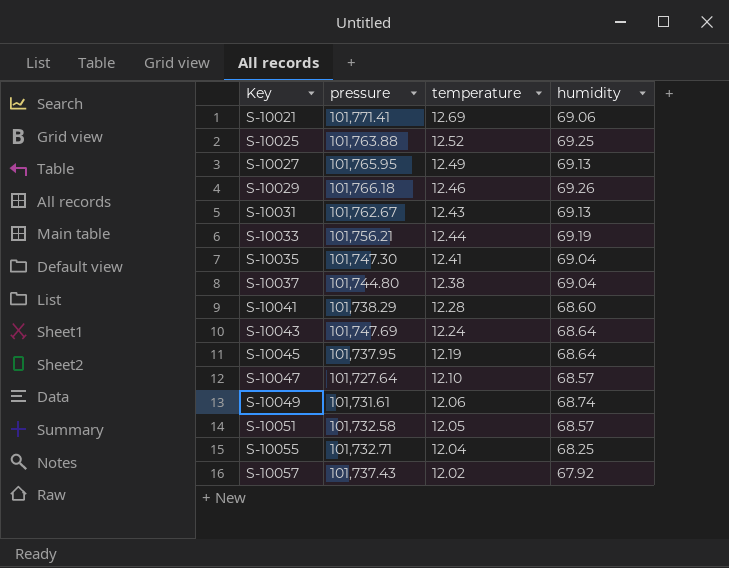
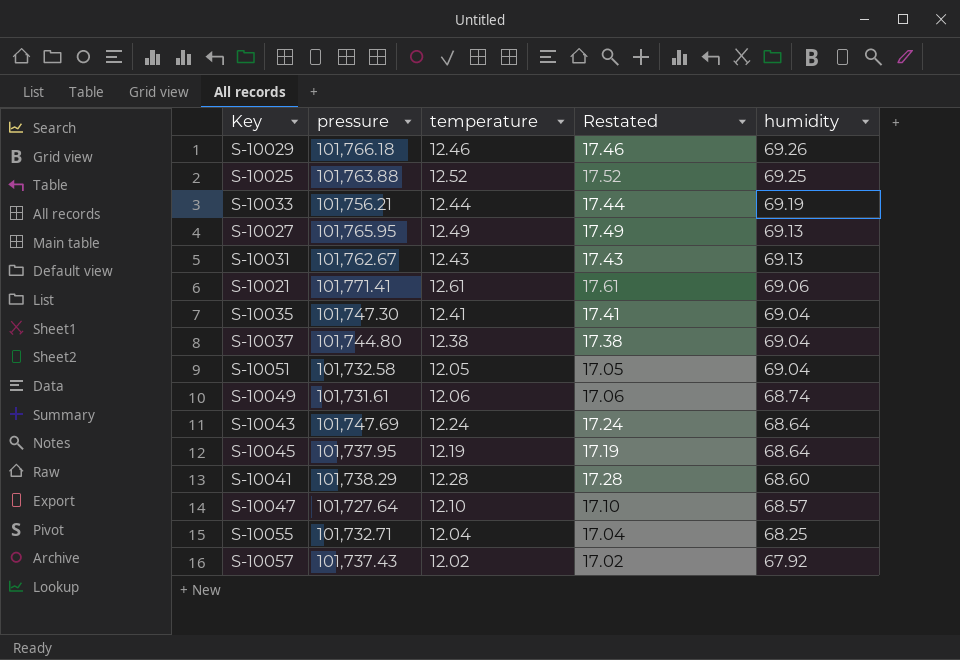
row order: Key ascending -> humidity descending
column Restated | formula: none -> [temperature] + 5
S-10021 | temperature: 12.69 -> 12.61
S-10051 | humidity: 68.57 -> 69.04

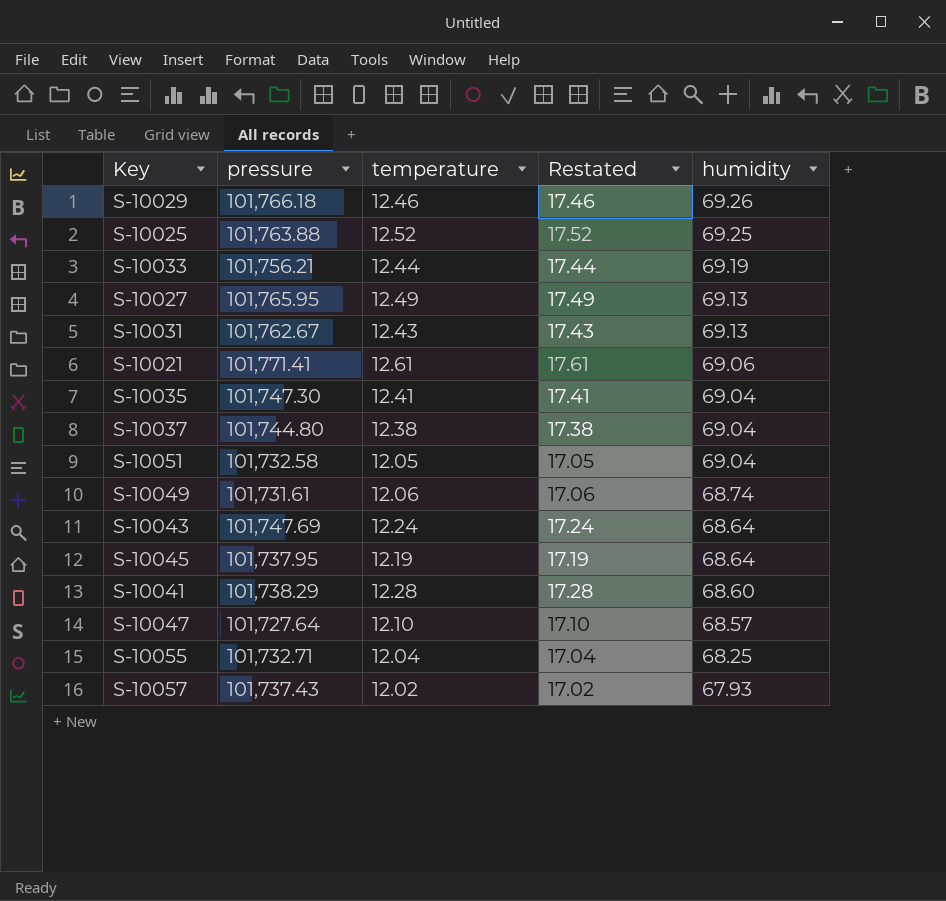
S-10057 | humidity: 67.92 -> 67.93

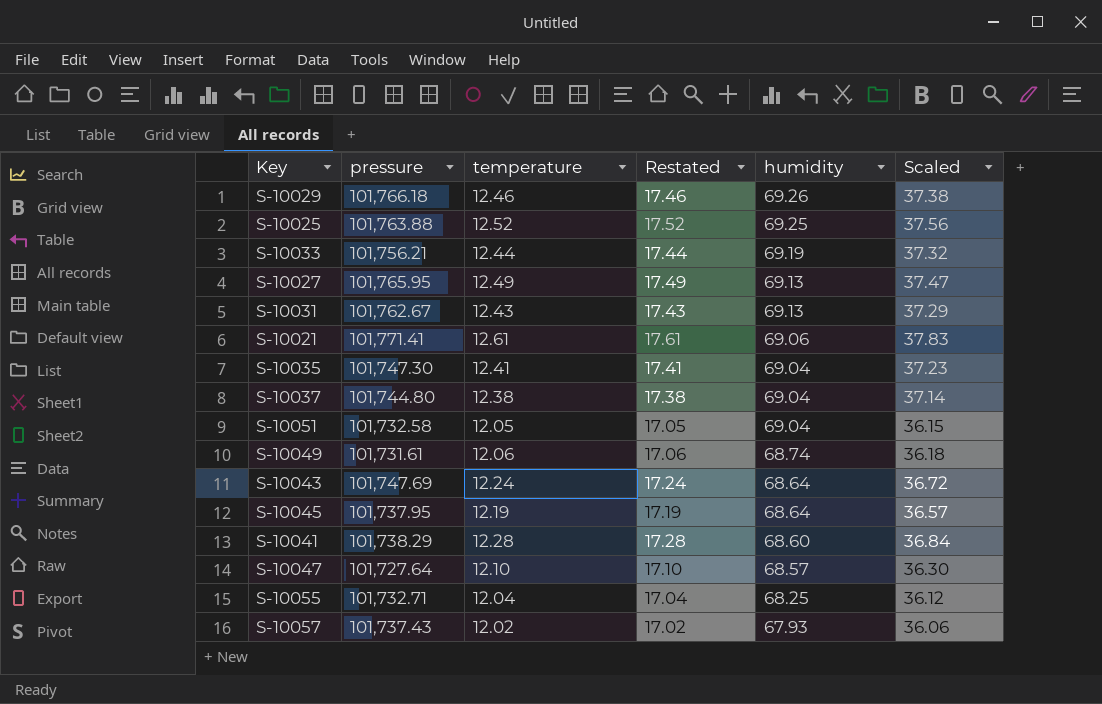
column Scaled | formula: none -> [temperature] * 3

